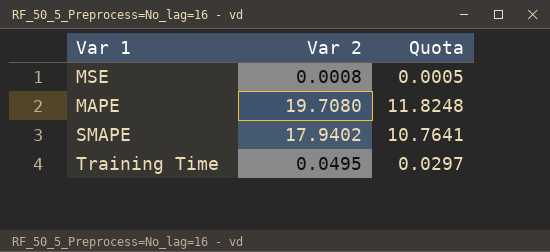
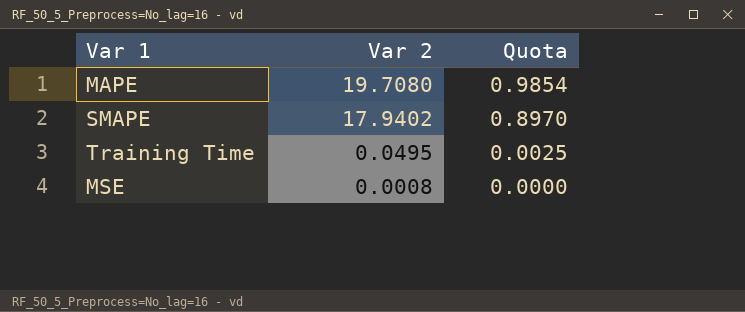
row order: none -> Var 2 descending
column Quota | formula: [Var 2] * 0.6 -> [Var 2] * 0.05

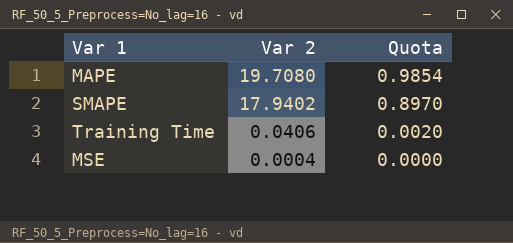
Training Time | Var 2: 0.0495 -> 0.0406
Training Time | Quota: 0.0025 -> 0.0020
MSE | Var 2: 0.0008 -> 0.0004

